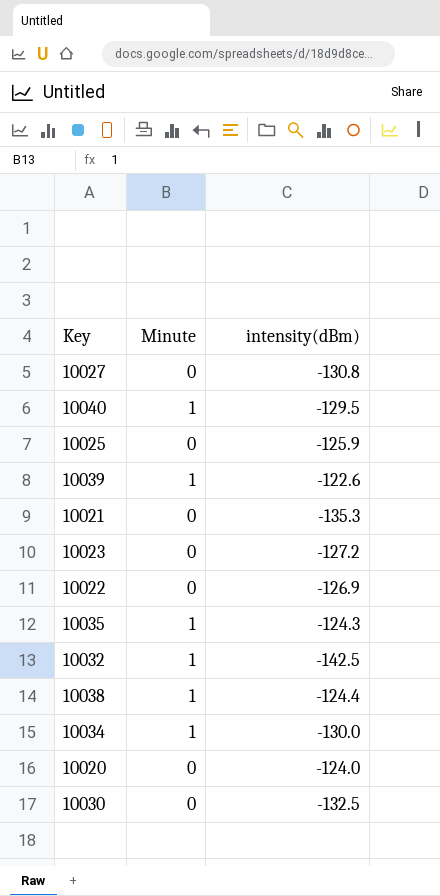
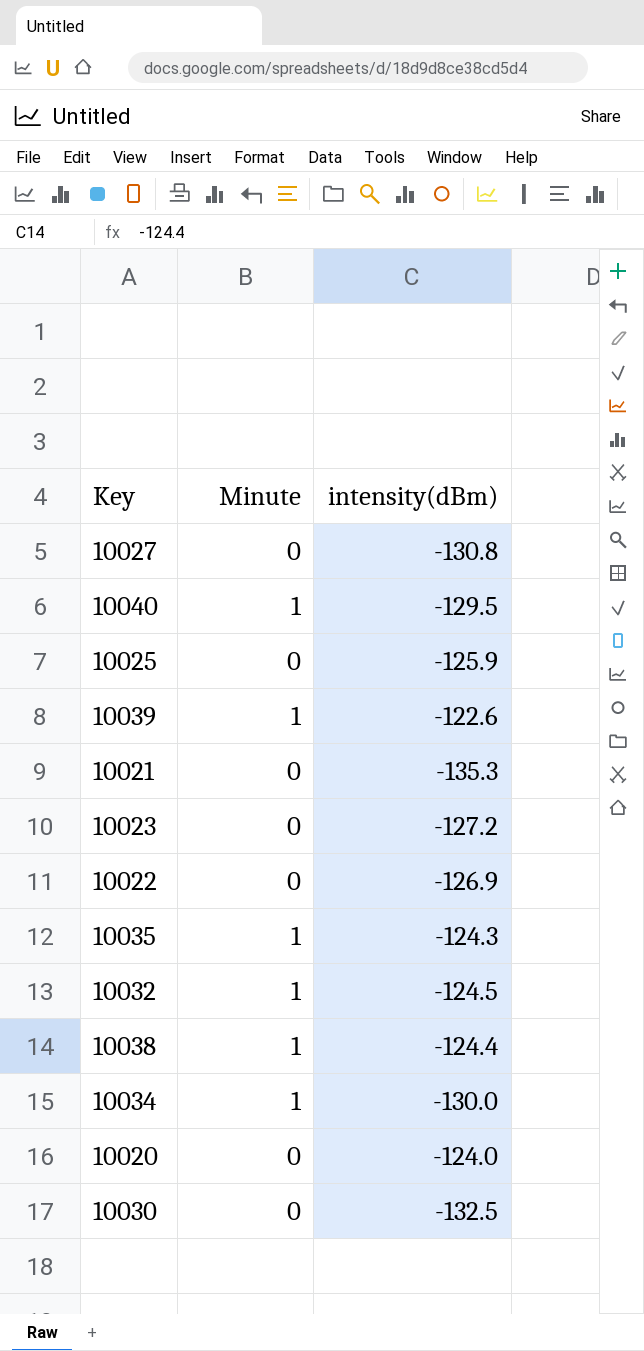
10032 | intensity(dBm): -142.5 -> -124.5

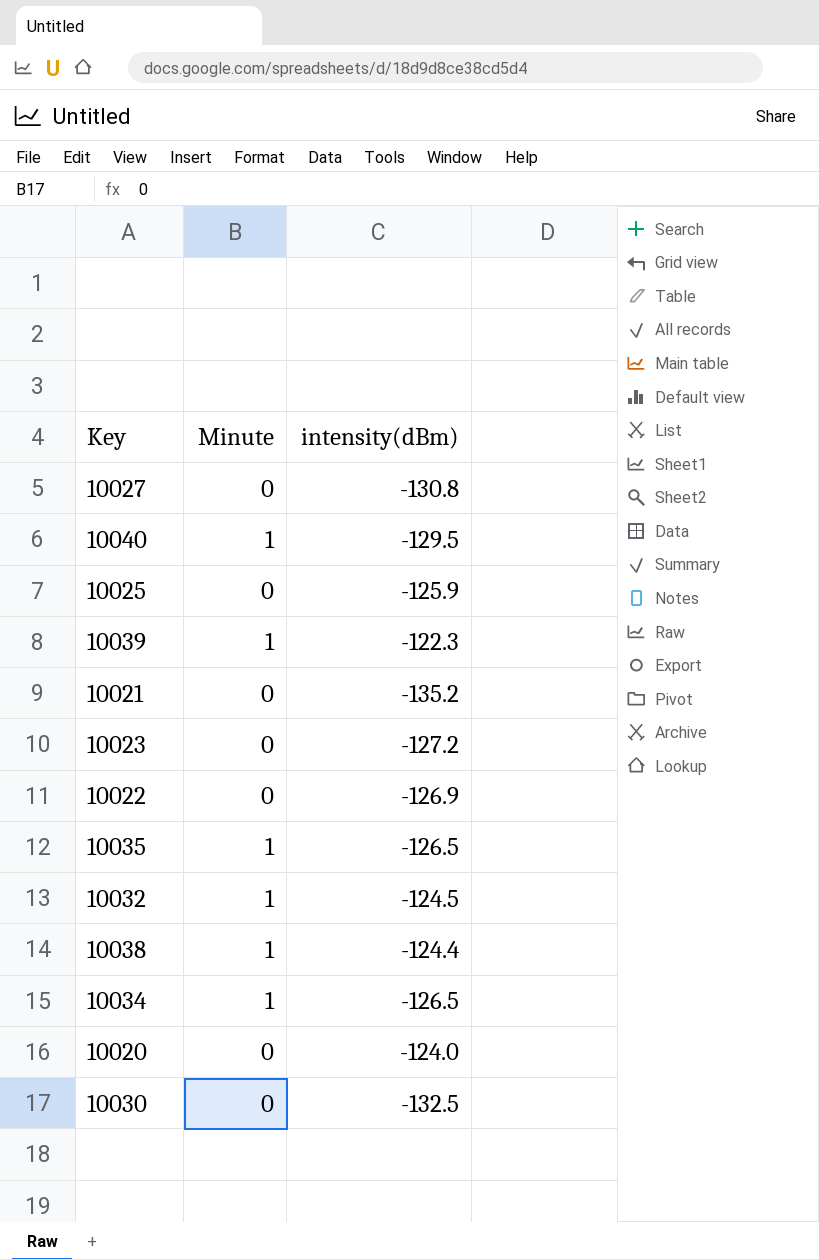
10039 | intensity(dBm): -122.6 -> -122.3
10021 | intensity(dBm): -135.3 -> -135.2
10035 | intensity(dBm): -124.3 -> -126.5
10034 | intensity(dBm): -130.0 -> -126.5

